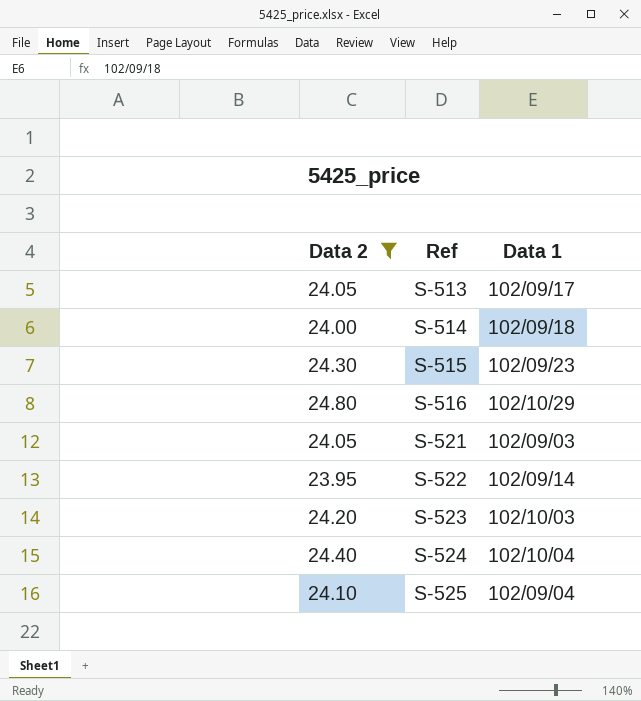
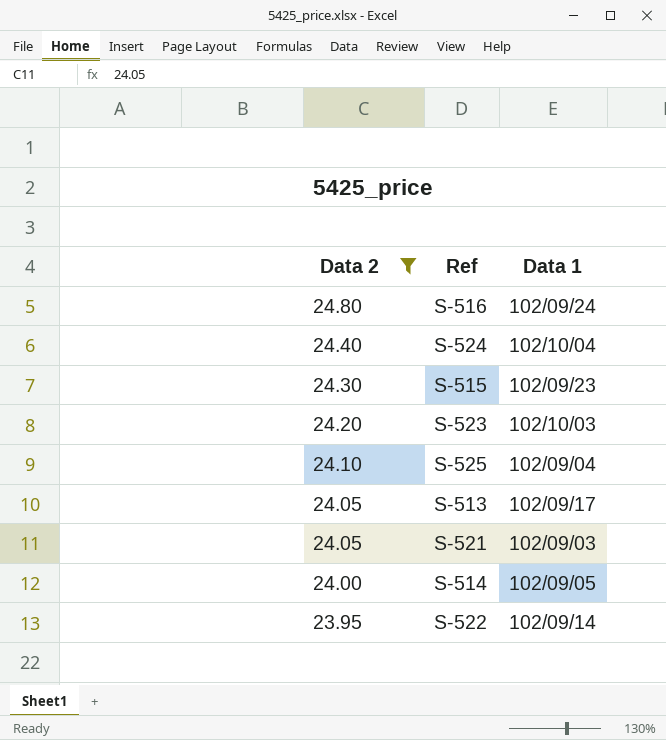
row order: Ref ascending -> Data 2 descending
S-516 | Data 1: 102/10/29 -> 102/09/24
S-514 | Data 1: 102/09/18 -> 102/09/05

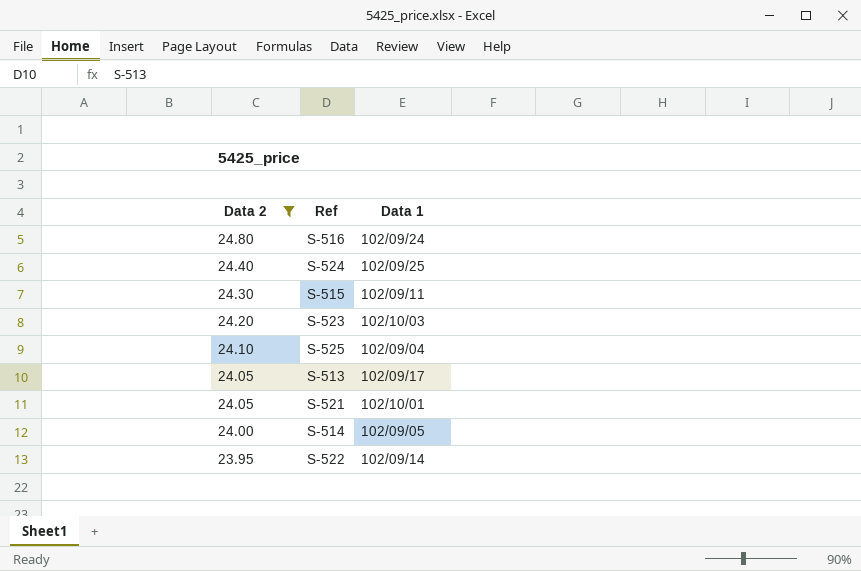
S-524 | Data 1: 102/10/04 -> 102/09/25
S-515 | Data 1: 102/09/23 -> 102/09/11
S-521 | Data 1: 102/09/03 -> 102/10/01

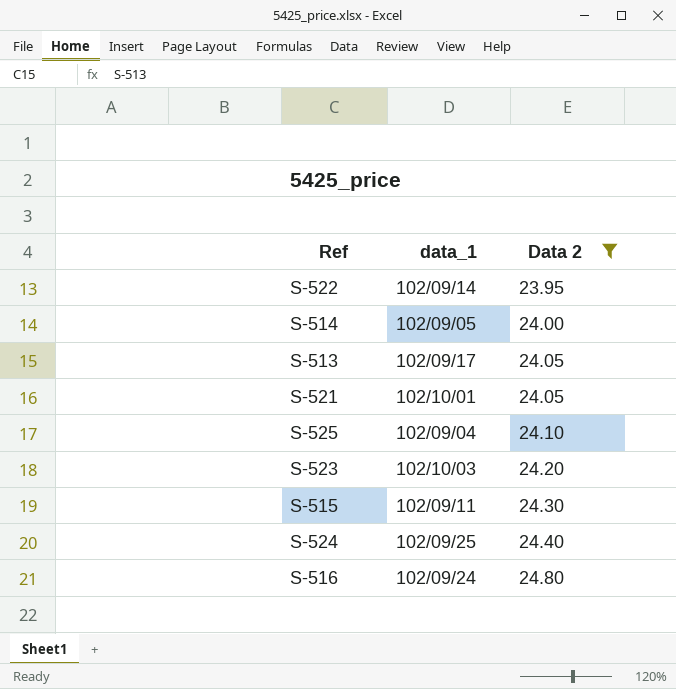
row order: Data 2 descending -> Data 2 ascending
column name: Data 1 -> data_1
column Data 2 | position: 1 -> 3

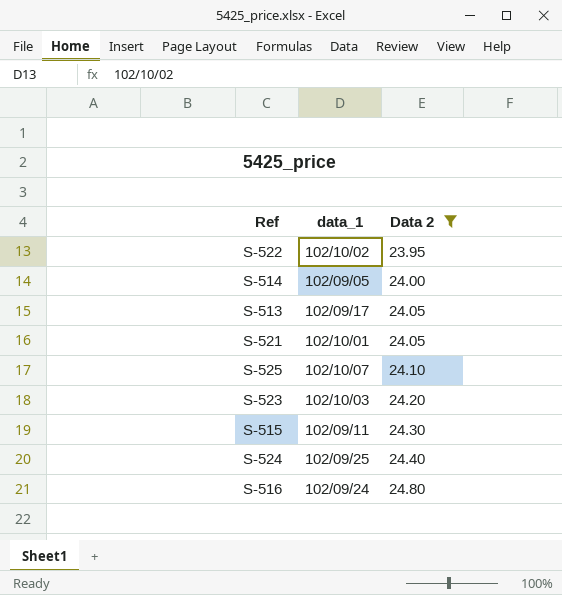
S-522 | data_1: 102/09/14 -> 102/10/02
S-525 | data_1: 102/09/04 -> 102/10/07

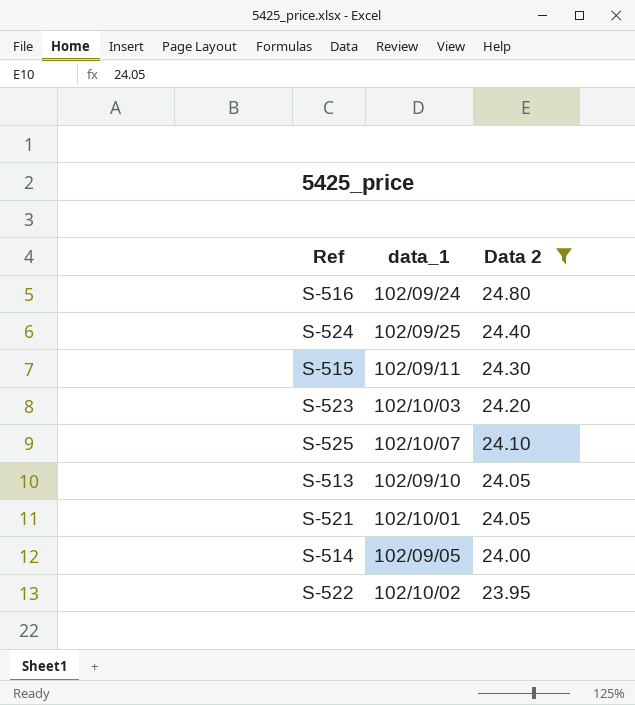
row order: Data 2 ascending -> Data 2 descending
S-513 | data_1: 102/09/17 -> 102/09/10

